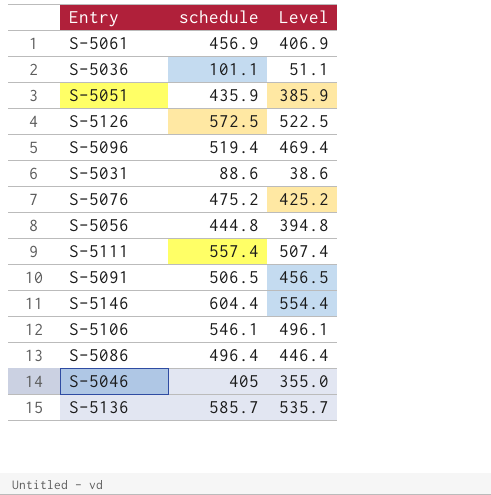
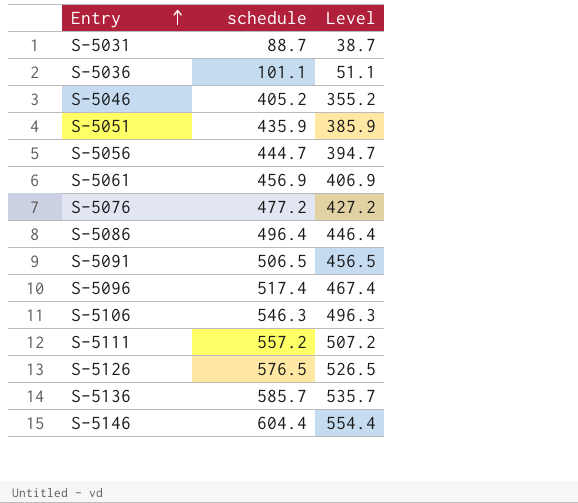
row order: none -> Entry ascending
S-5031 | schedule: 88.6 -> 88.7
S-5031 | Level: 38.6 -> 38.7
S-5046 | schedule: 405 -> 405.2
S-5046 | Level: 355.0 -> 355.2
S-5056 | schedule: 444.8 -> 444.7
S-5056 | Level: 394.8 -> 394.7
S-5076 | schedule: 475.2 -> 477.2
S-5076 | Level: 425.2 -> 427.2
S-5096 | schedule: 519.4 -> 517.4
S-5096 | Level: 469.4 -> 467.4
S-5106 | schedule: 546.1 -> 546.3
S-5106 | Level: 496.1 -> 496.3
S-5111 | schedule: 557.4 -> 557.2
S-5111 | Level: 507.4 -> 507.2
S-5126 | schedule: 572.5 -> 576.5
S-5126 | Level: 522.5 -> 526.5

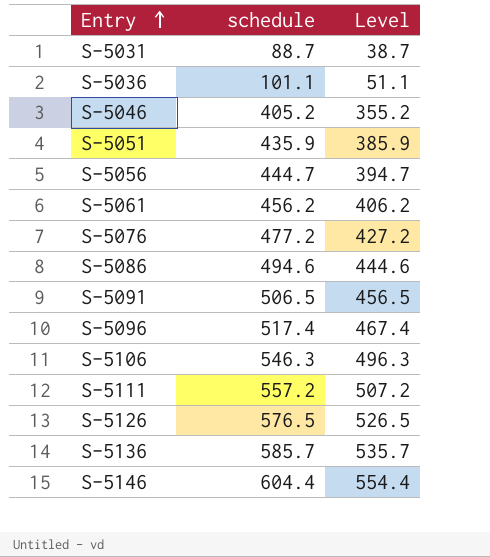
S-5061 | schedule: 456.9 -> 456.2
S-5061 | Level: 406.9 -> 406.2
S-5086 | schedule: 496.4 -> 494.6
S-5086 | Level: 446.4 -> 444.6

